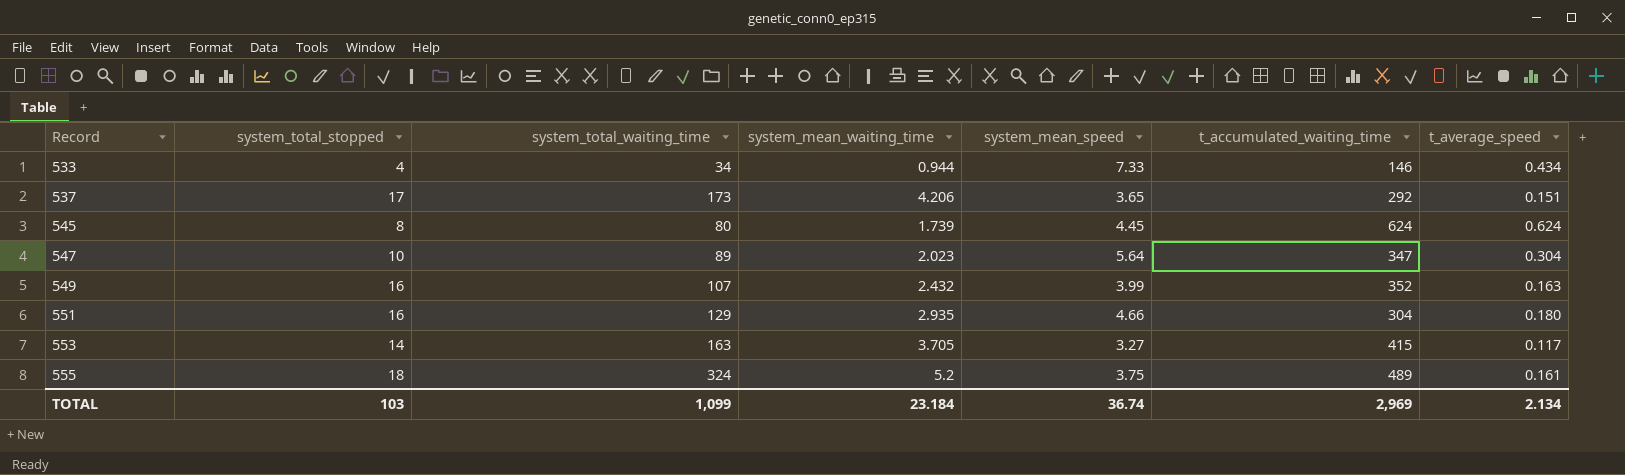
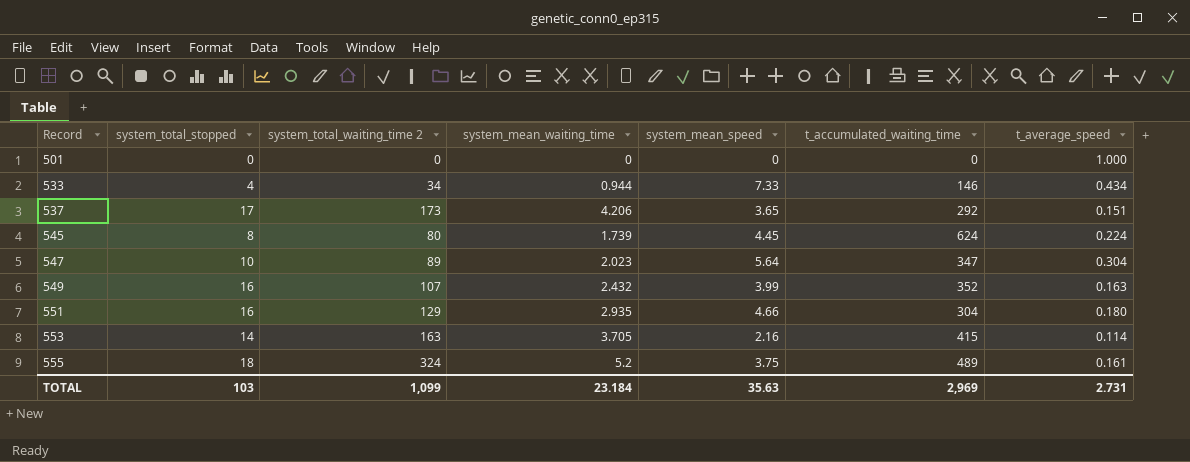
column name: system_total_waiting_time -> system_total_waiting_time 2
row 501: none -> 0 | 0 | 0 | 0 | 0 | 1.000
545 | t_average_speed: 0.624 -> 0.224
553 | system_mean_speed: 3.27 -> 2.16
553 | t_average_speed: 0.117 -> 0.114
TOTAL | system_mean_speed: 36.74 -> 35.63
TOTAL | t_average_speed: 2.134 -> 2.731

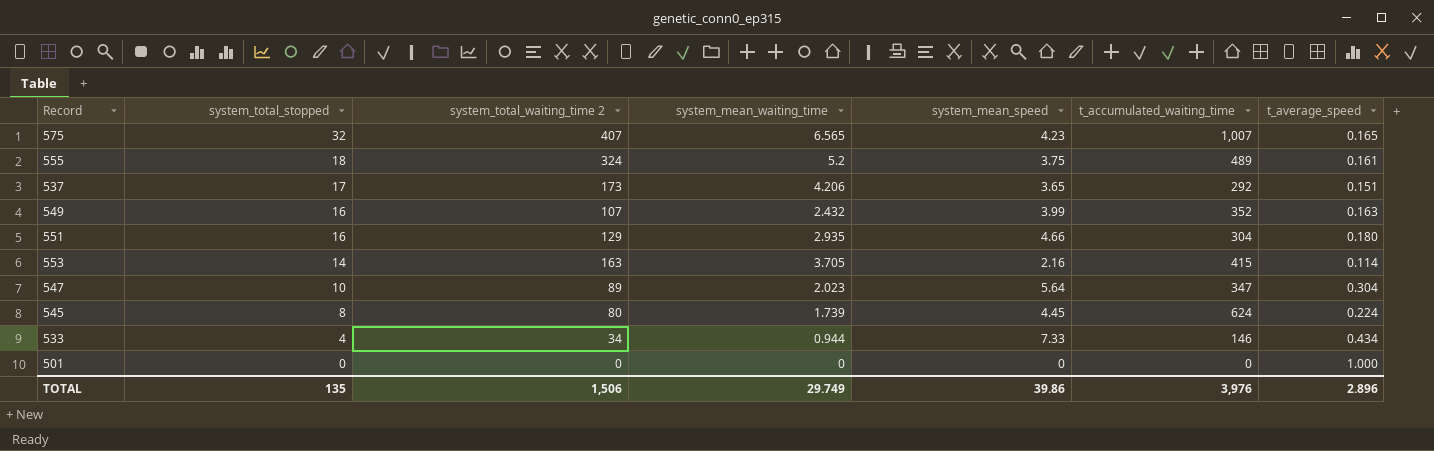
row order: Record ascending -> system_total_stopped descending
row 575: none -> 32 | 407 | 6.565 | 4.23 | 1,007 | 0.165
TOTAL | system_total_stopped: 103 -> 135
TOTAL | system_total_waiting_time 2: 1,099 -> 1,506
TOTAL | system_mean_waiting_time: 23.184 -> 29.749
TOTAL | system_mean_speed: 35.63 -> 39.86
TOTAL | t_accumulated_waiting_time: 2,969 -> 3,976
TOTAL | t_average_speed: 2.731 -> 2.896

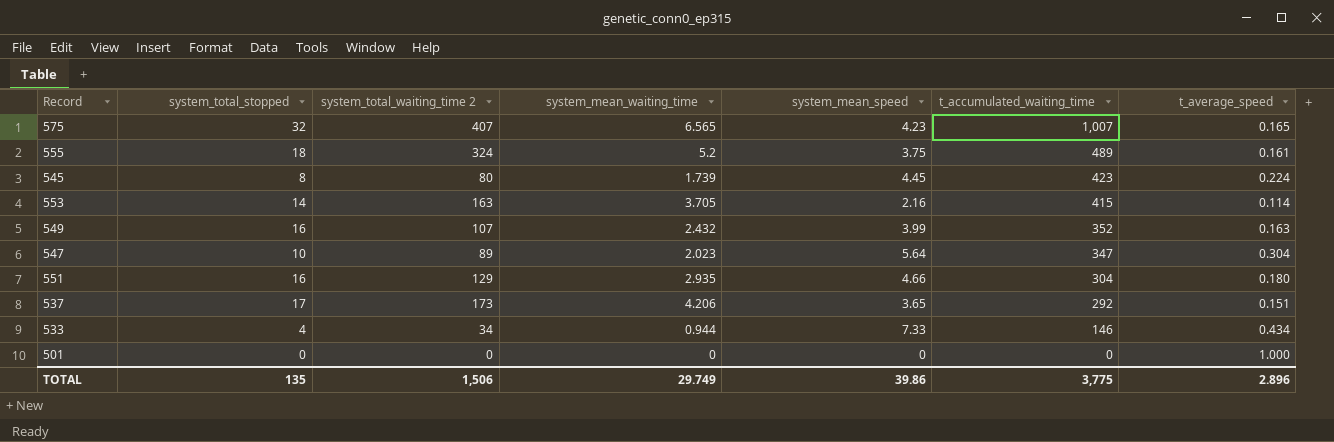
row order: system_total_stopped descending -> t_accumulated_waiting_time descending
545 | t_accumulated_waiting_time: 624 -> 423
TOTAL | t_accumulated_waiting_time: 3,976 -> 3,775

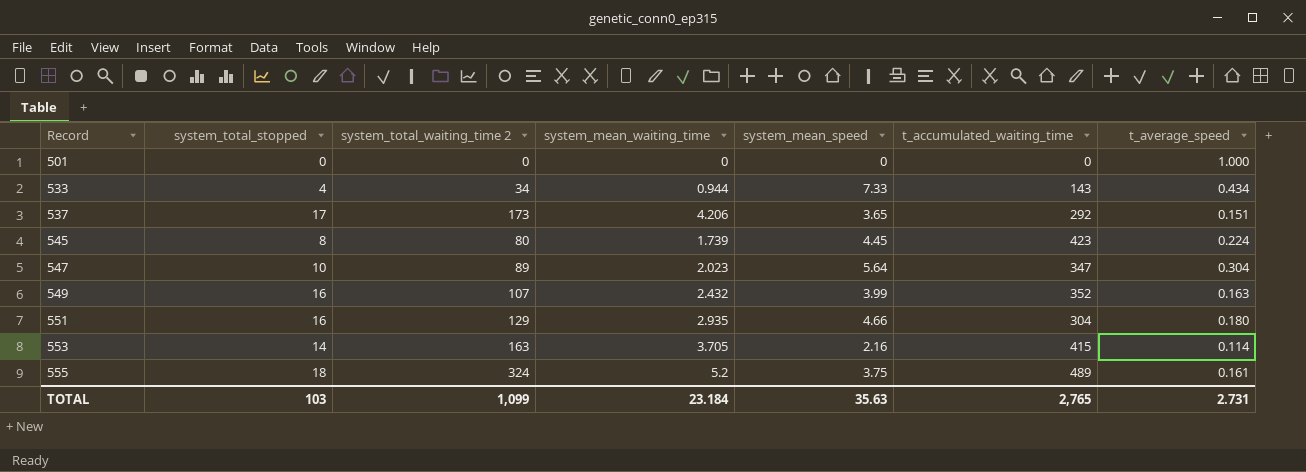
row order: t_accumulated_waiting_time descending -> Record ascending
row 575: 32 | 407 | 6.565 | 4.23 | 1,007 | 0.165 -> none
533 | t_accumulated_waiting_time: 146 -> 143
TOTAL | system_total_stopped: 135 -> 103
TOTAL | system_total_waiting_time 2: 1,506 -> 1,099
TOTAL | system_mean_waiting_time: 29.749 -> 23.184
TOTAL | system_mean_speed: 39.86 -> 35.63
TOTAL | t_accumulated_waiting_time: 3,775 -> 2,765
TOTAL | t_average_speed: 2.896 -> 2.731

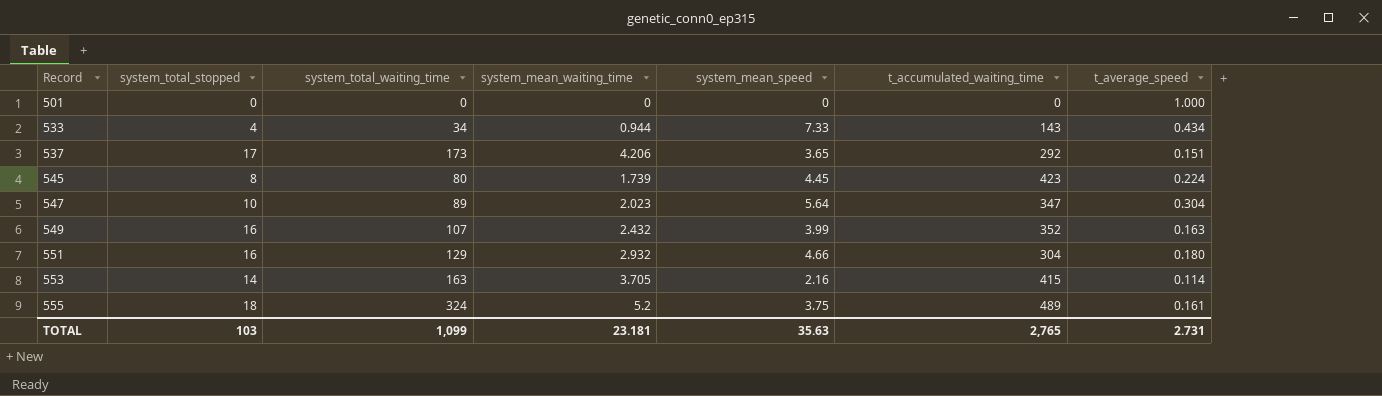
column name: system_total_waiting_time 2 -> system_total_waiting_time
551 | system_mean_waiting_time: 2.935 -> 2.932
TOTAL | system_mean_waiting_time: 23.184 -> 23.181

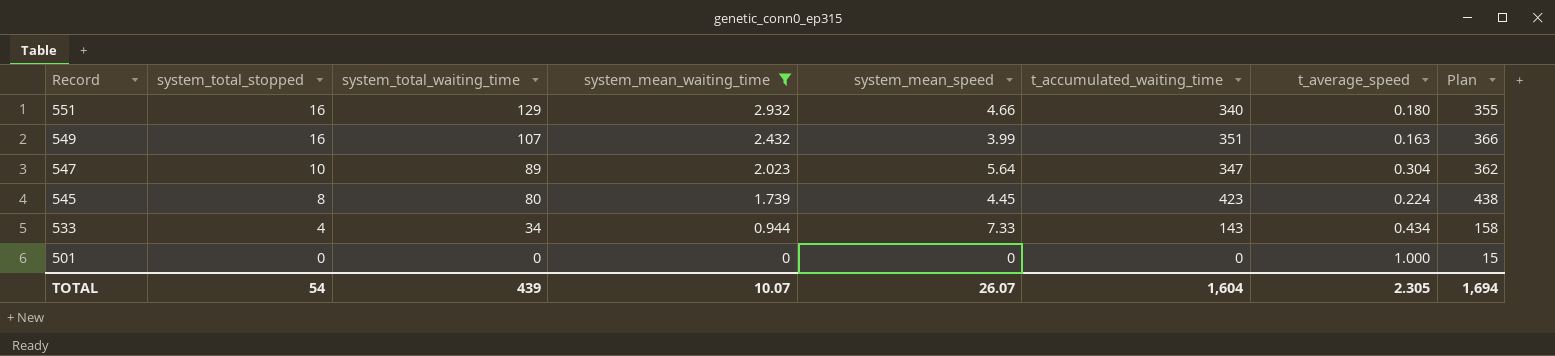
filter: none -> system_mean_waiting_time <= 2.932
row order: Record ascending -> Record descending
column Plan | formula: none -> [t_accumulated_waiting_time] + 15
551 | t_accumulated_waiting_time: 304 -> 340
549 | t_accumulated_waiting_time: 352 -> 351
TOTAL | system_total_stopped: 103 -> 54
TOTAL | system_total_waiting_time: 1,099 -> 439
TOTAL | system_mean_waiting_time: 23.181 -> 10.07
TOTAL | system_mean_speed: 35.63 -> 26.07
TOTAL | t_accumulated_waiting_time: 2,765 -> 1,604
TOTAL | t_average_speed: 2.731 -> 2.305

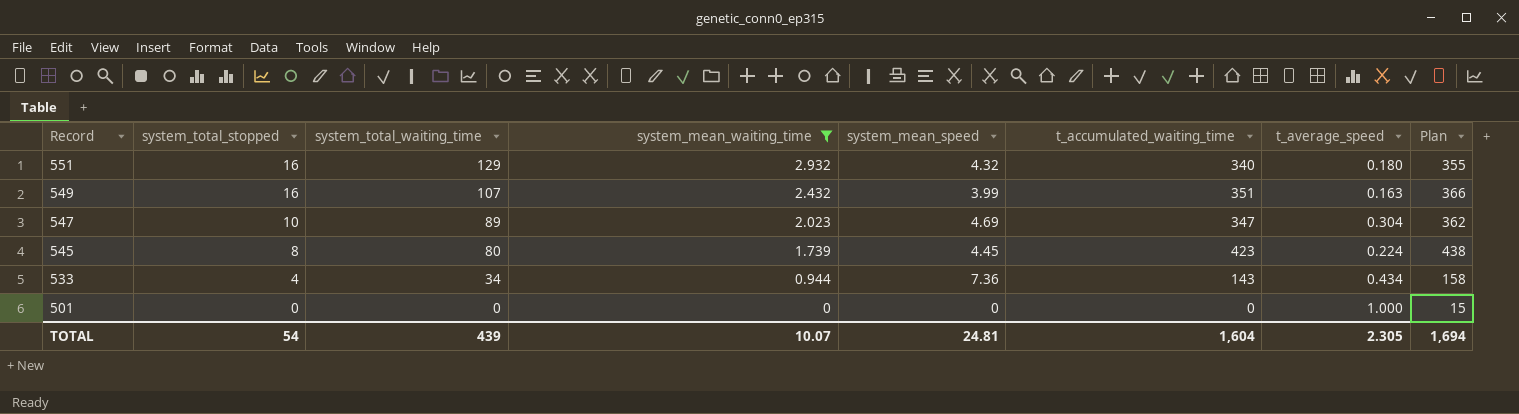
551 | system_mean_speed: 4.66 -> 4.32
547 | system_mean_speed: 5.64 -> 4.69
533 | system_mean_speed: 7.33 -> 7.36
TOTAL | system_mean_speed: 26.07 -> 24.81

